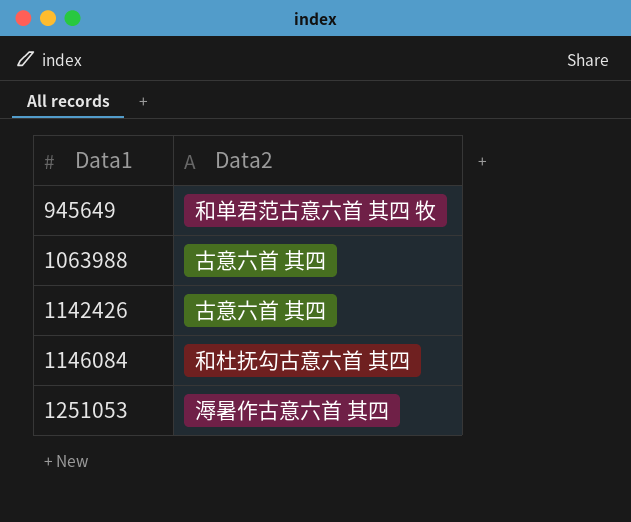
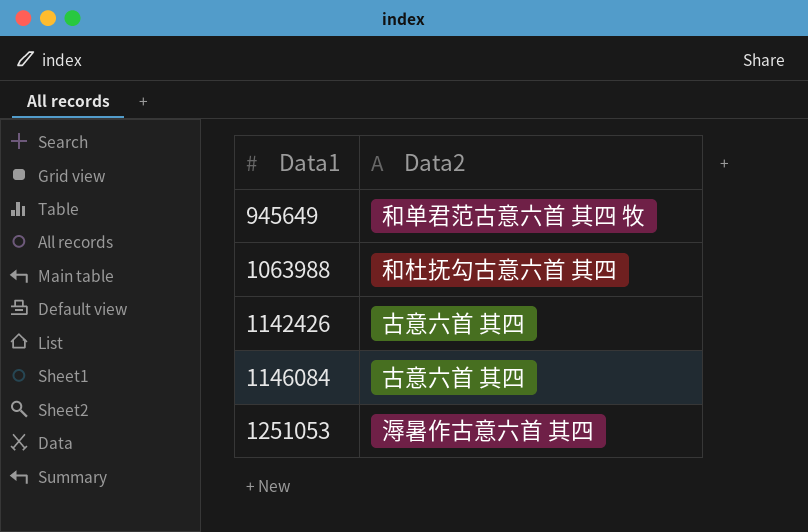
1063988 | Data2: 古意六首 其四 -> 和杜抚勾古意六首 其四
1146084 | Data2: 和杜抚勾古意六首 其四 -> 古意六首 其四

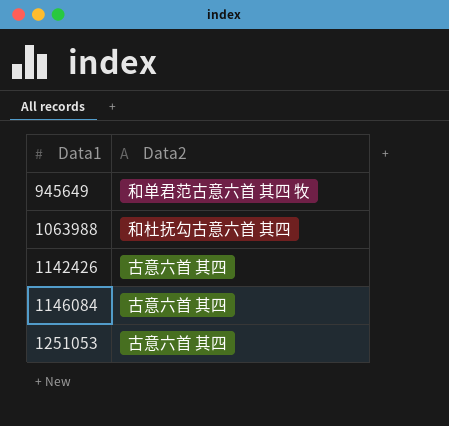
1251053 | Data2: 溽暑作古意六首 其四 -> 古意六首 其四

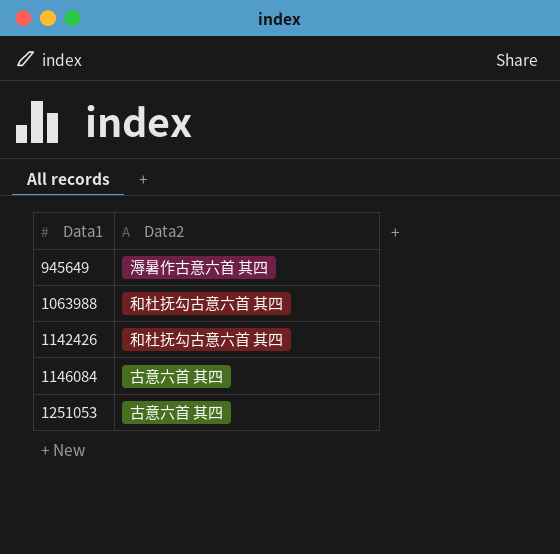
945649 | Data2: 和单君范古意六首 其四 牧 -> 溽暑作古意六首 其四
1142426 | Data2: 古意六首 其四 -> 和杜抚勾古意六首 其四

